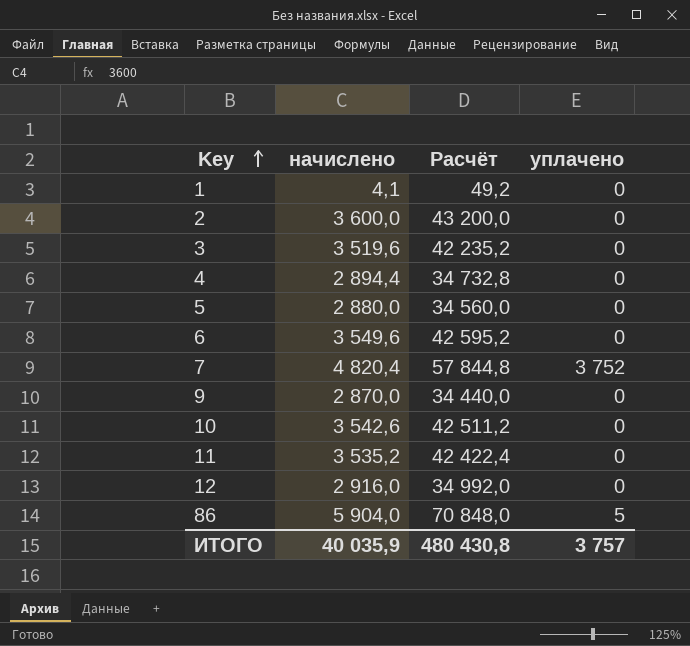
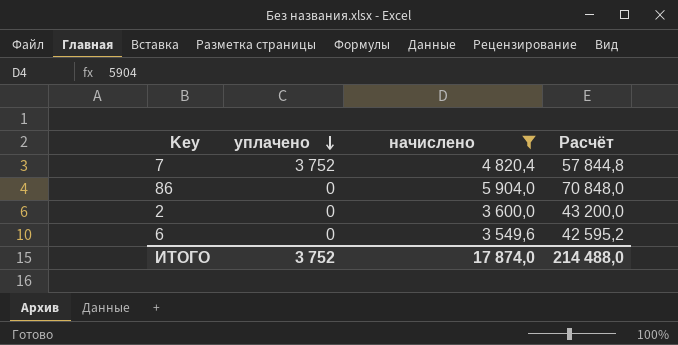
filter: none -> начислено >= 3 549,6
row order: Key ascending -> уплачено descending
column уплачено | position: 4 -> 2
86 | уплачено: 5 -> 0
ИТОГО | уплачено: 3 757 -> 3 752
ИТОГО | начислено: 40 035,9 -> 17 874,0
ИТОГО | Расчёт: 480 430,8 -> 214 488,0

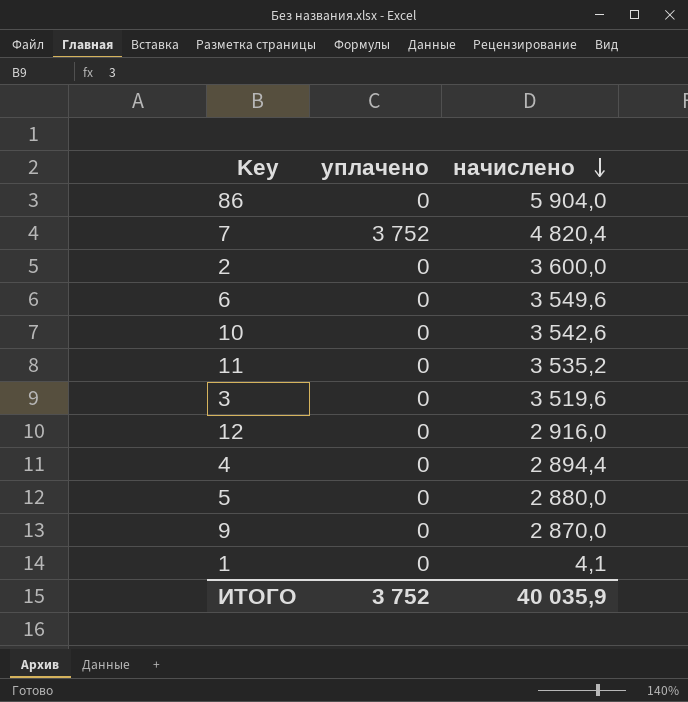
filter: начислено >= 3 549,6 -> none
row order: уплачено descending -> начислено descending
column Расчёт | formula: [начислено] * 12 -> none
ИТОГО | начислено: 17 874,0 -> 40 035,9

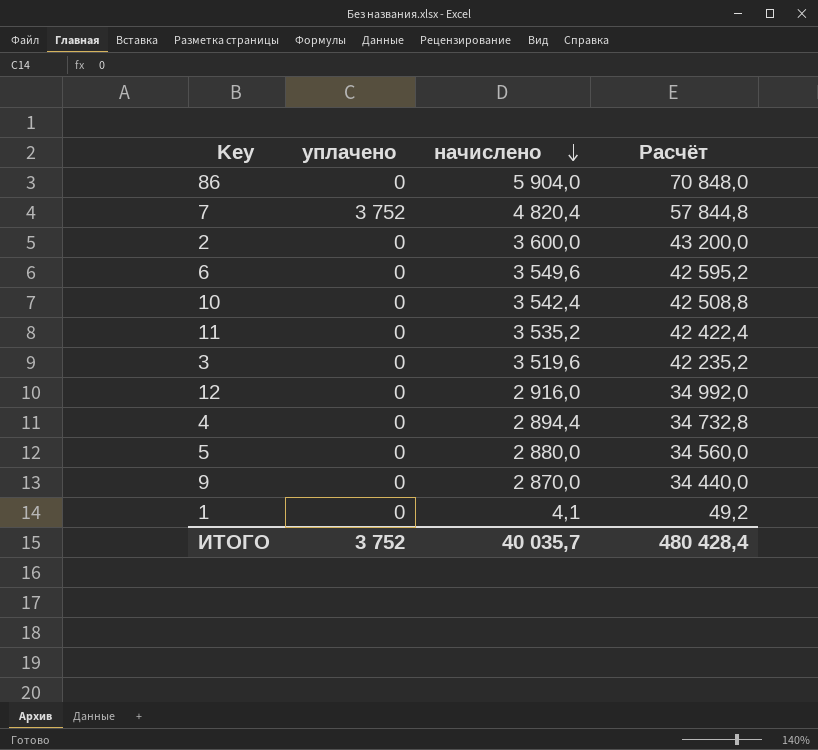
column Расчёт | formula: none -> [начислено] * 12
10 | начислено: 3 542,6 -> 3 542,4
ИТОГО | начислено: 40 035,9 -> 40 035,7

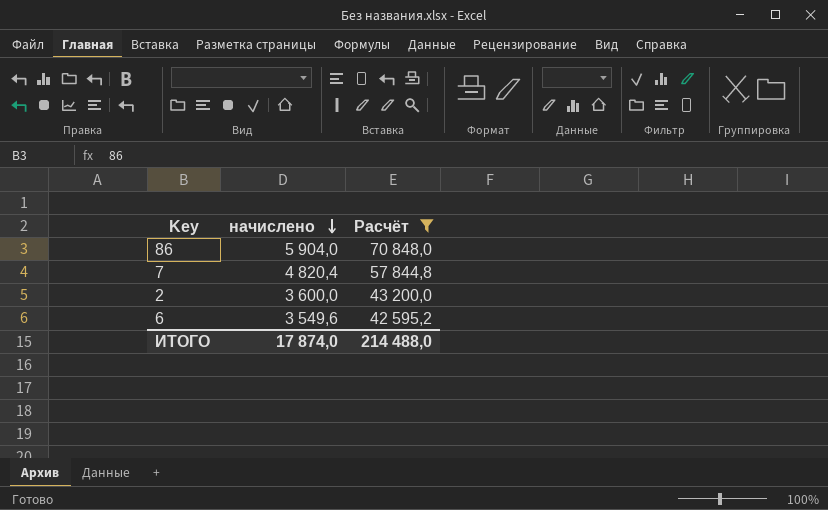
filter: none -> Расчёт >= 42 595,2
column уплачено | position: 2 -> none
ИТОГО | начислено: 40 035,7 -> 17 874,0
ИТОГО | Расчёт: 480 428,4 -> 214 488,0

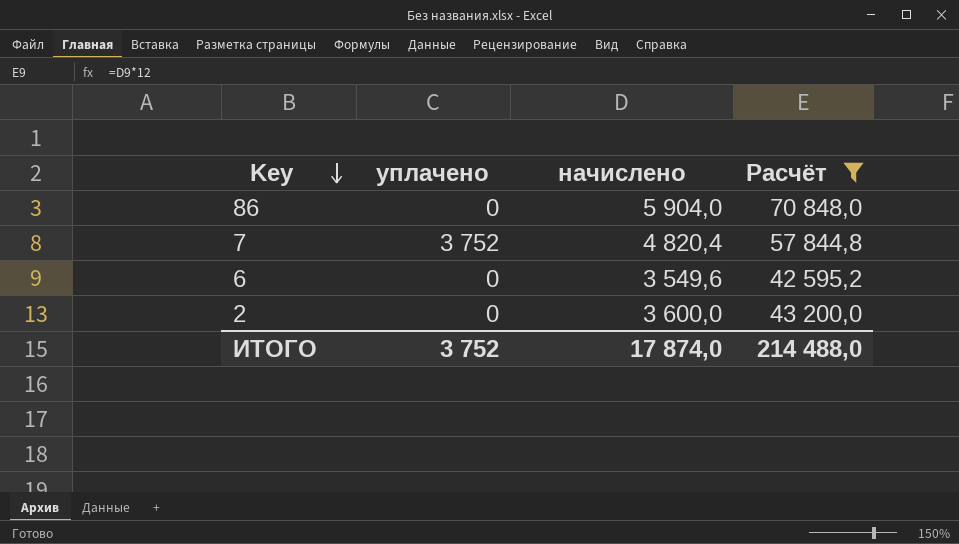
row order: начислено descending -> Key descending
column уплачено | position: none -> 2

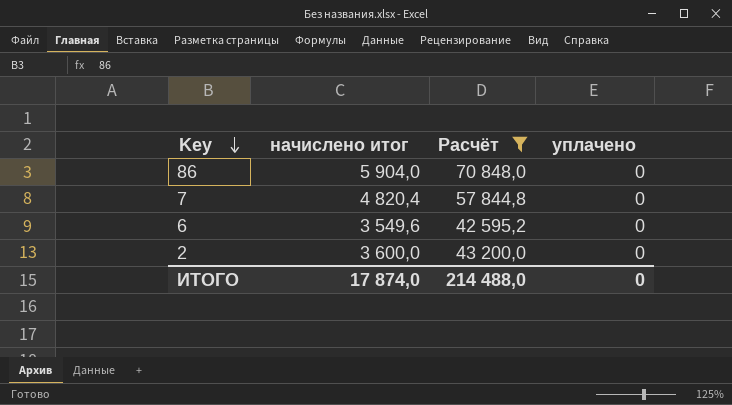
column name: начислено -> начислено итог
column уплачено | position: 2 -> 4
7 | уплачено: 3 752 -> 0
ИТОГО | уплачено: 3 752 -> 0

